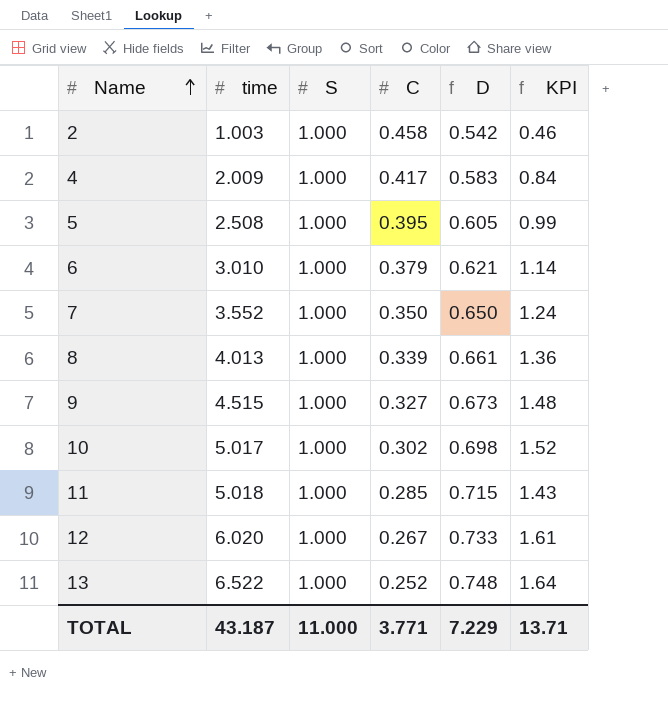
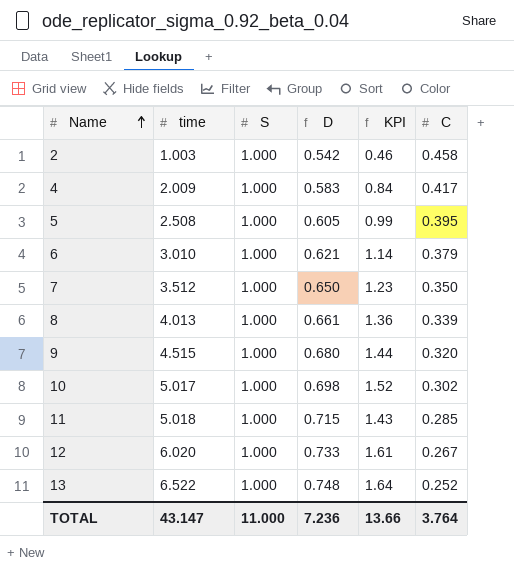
column C | position: 4 -> 6
7 | time: 3.552 -> 3.512
7 | KPI: 1.24 -> 1.23
9 | D: 0.673 -> 0.680
9 | KPI: 1.48 -> 1.44
9 | C: 0.327 -> 0.320
TOTAL | time: 43.187 -> 43.147
TOTAL | D: 7.229 -> 7.236
TOTAL | KPI: 13.71 -> 13.66
TOTAL | C: 3.771 -> 3.764

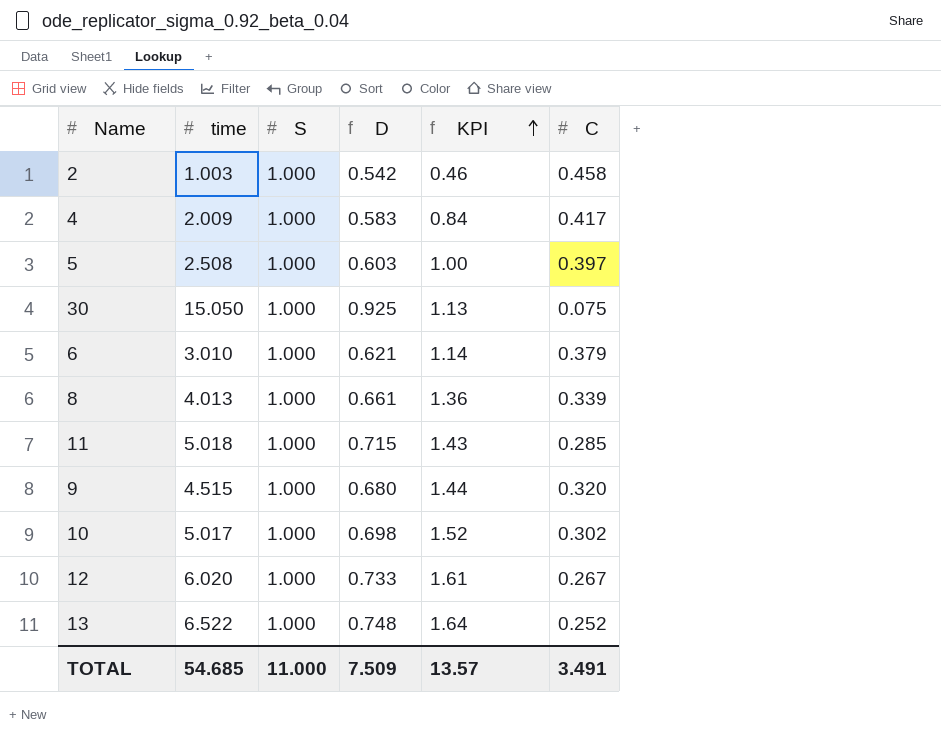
row order: Name ascending -> KPI ascending
row 7: 3.512 | 1.000 | 0.650 | 1.23 | 0.350 -> none
5 | D: 0.605 -> 0.603
5 | KPI: 0.99 -> 1.00
5 | C: 0.395 -> 0.397
row 30: none -> 15.050 | 1.000 | 0.925 | 1.13 | 0.075
TOTAL | time: 43.147 -> 54.685
TOTAL | D: 7.236 -> 7.509
TOTAL | KPI: 13.66 -> 13.57
TOTAL | C: 3.764 -> 3.491

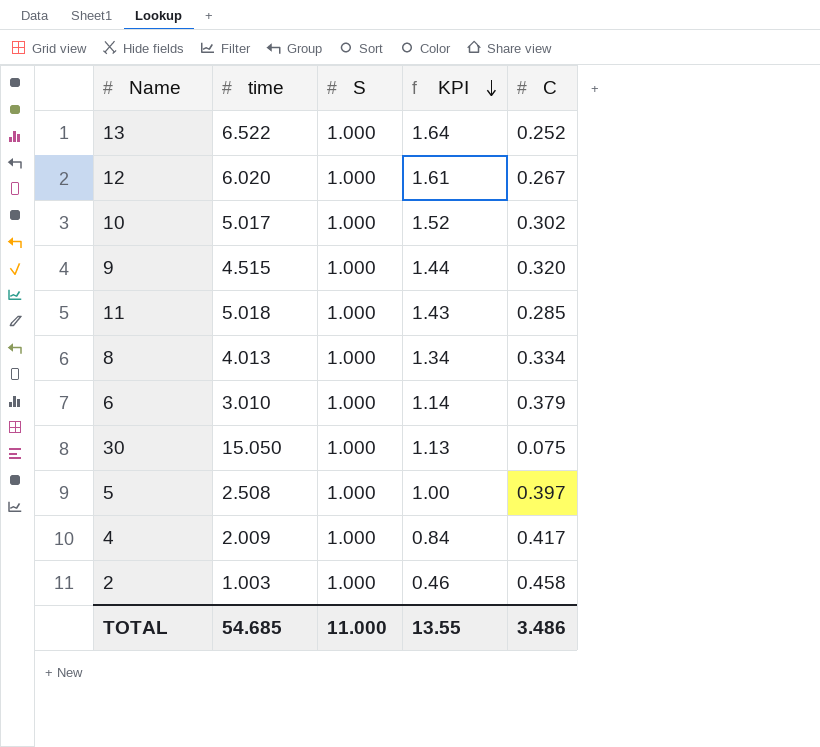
row order: KPI ascending -> KPI descending
column D | formula: [S] - [C] -> none
8 | KPI: 1.36 -> 1.34
8 | C: 0.339 -> 0.334
TOTAL | KPI: 13.57 -> 13.55
TOTAL | C: 3.491 -> 3.486

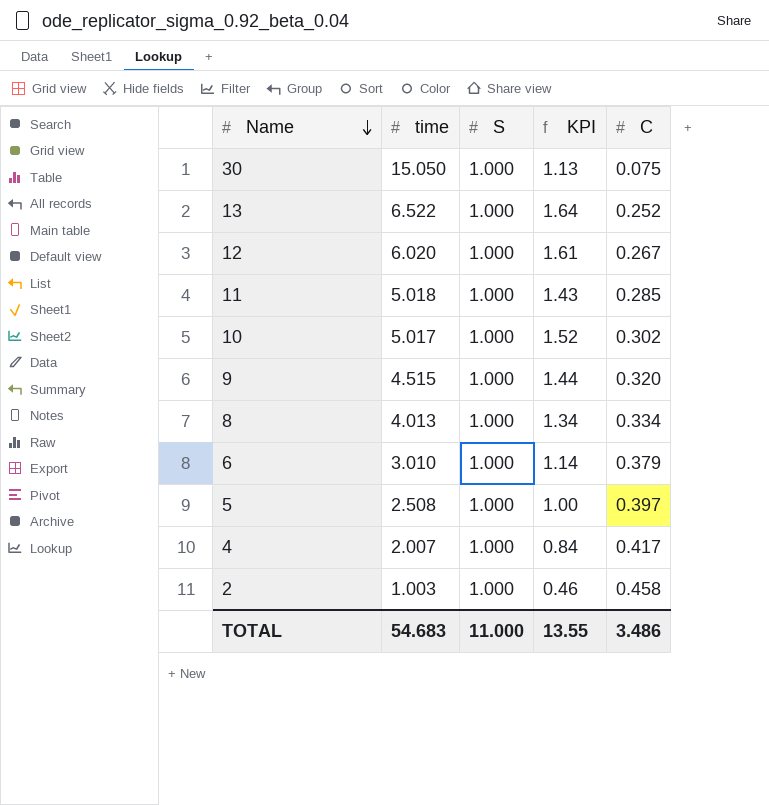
row order: KPI descending -> Name descending
4 | time: 2.009 -> 2.007
TOTAL | time: 54.685 -> 54.683

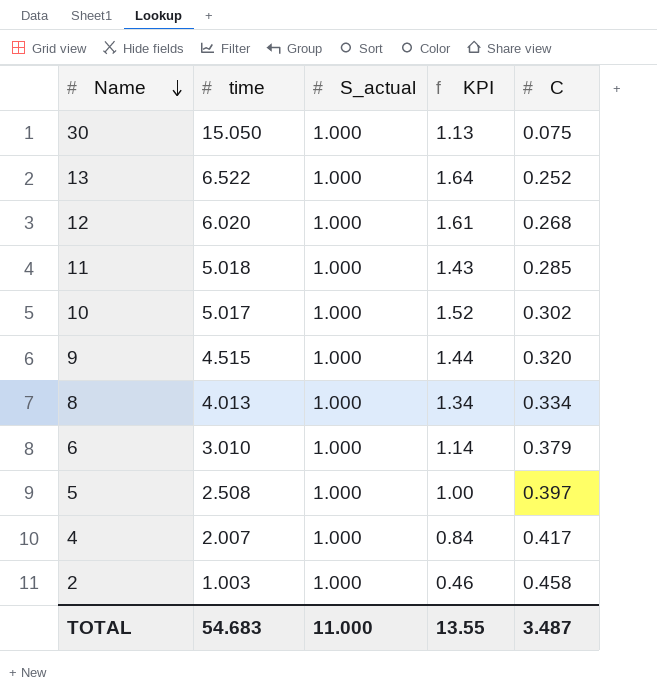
column name: S -> S_actual
12 | C: 0.267 -> 0.268
TOTAL | C: 3.486 -> 3.487

